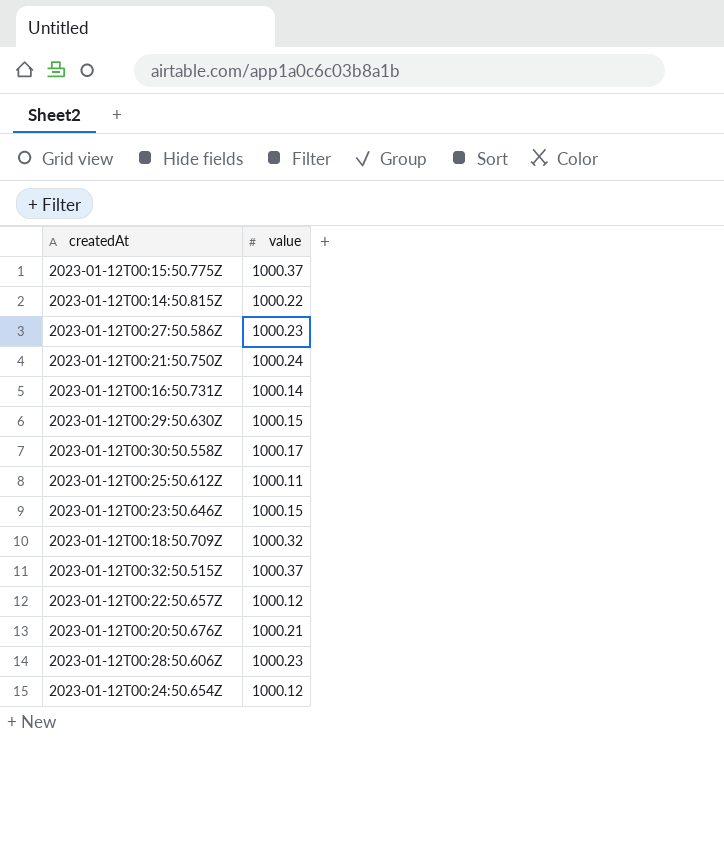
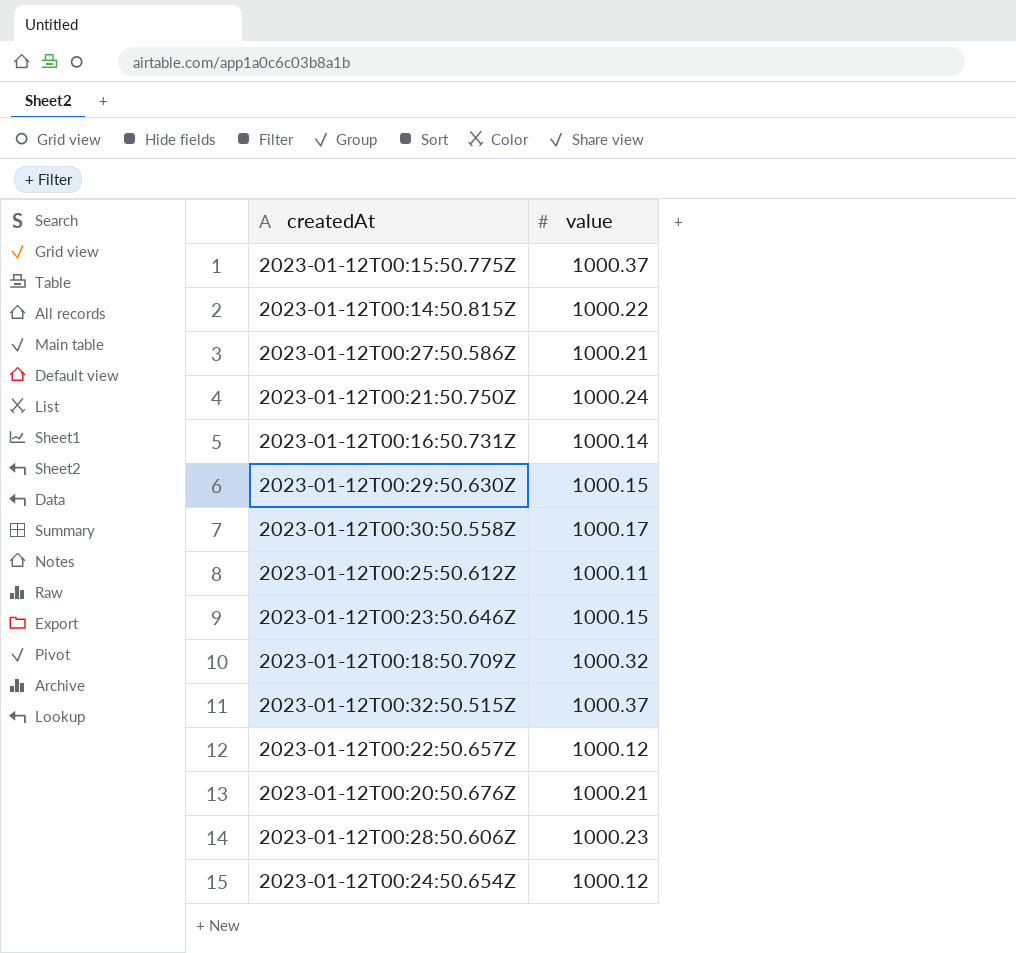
2023-01-12T00:27:50.586Z | value: 1000.23 -> 1000.21

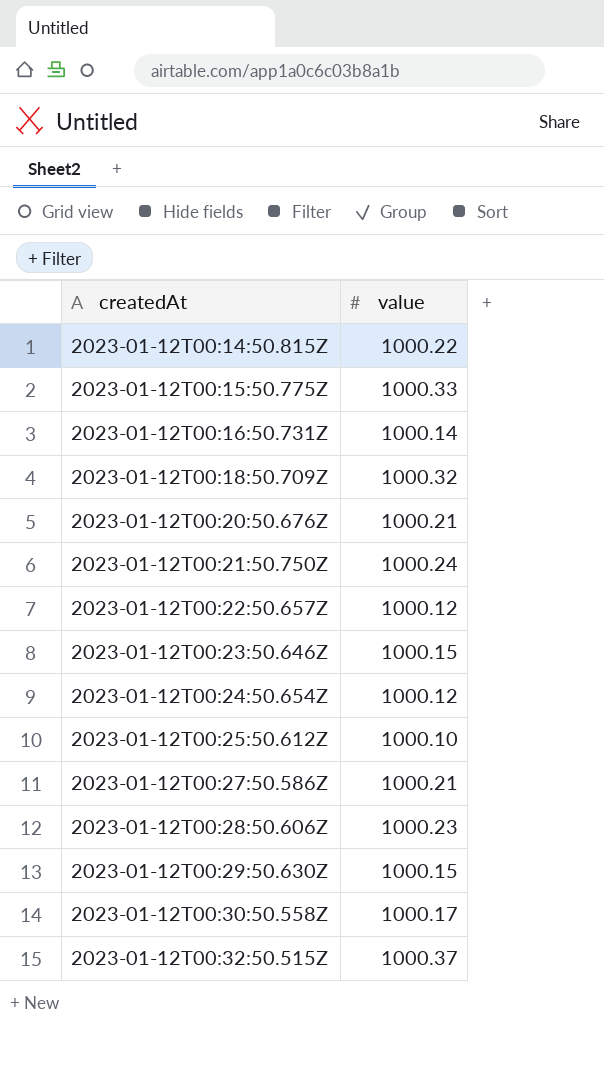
row order: none -> createdAt ascending
2023-01-12T00:15:50.775Z | value: 1000.37 -> 1000.33
2023-01-12T00:25:50.612Z | value: 1000.11 -> 1000.10

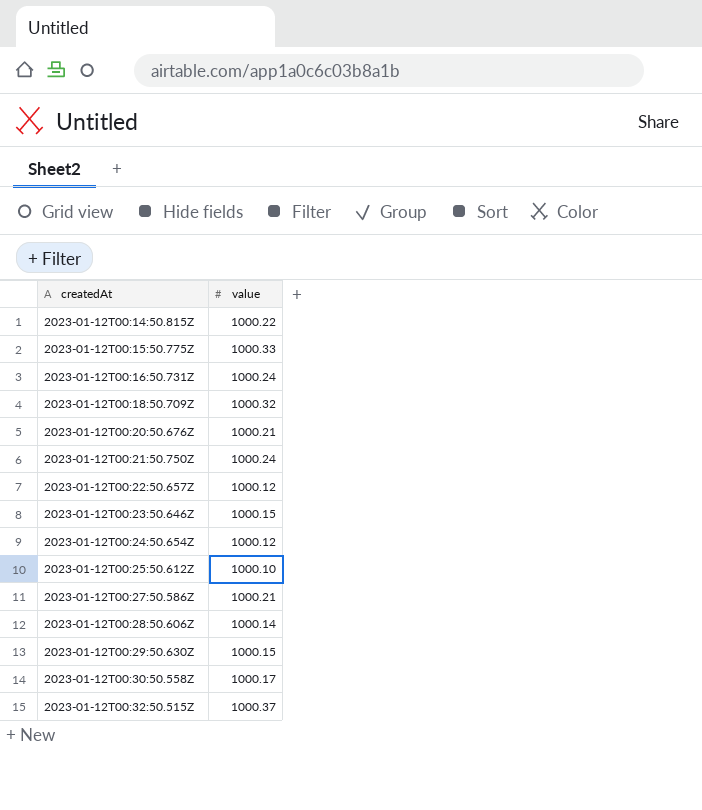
2023-01-12T00:16:50.731Z | value: 1000.14 -> 1000.24
2023-01-12T00:28:50.606Z | value: 1000.23 -> 1000.14

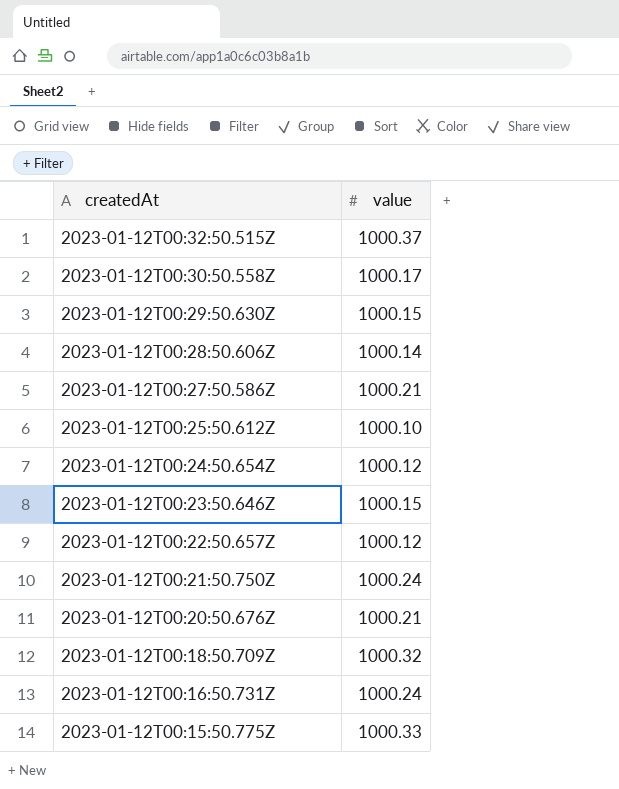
row order: createdAt ascending -> createdAt descending
row 2023-01-12T00:14:50.815Z: 1000.22 -> none

